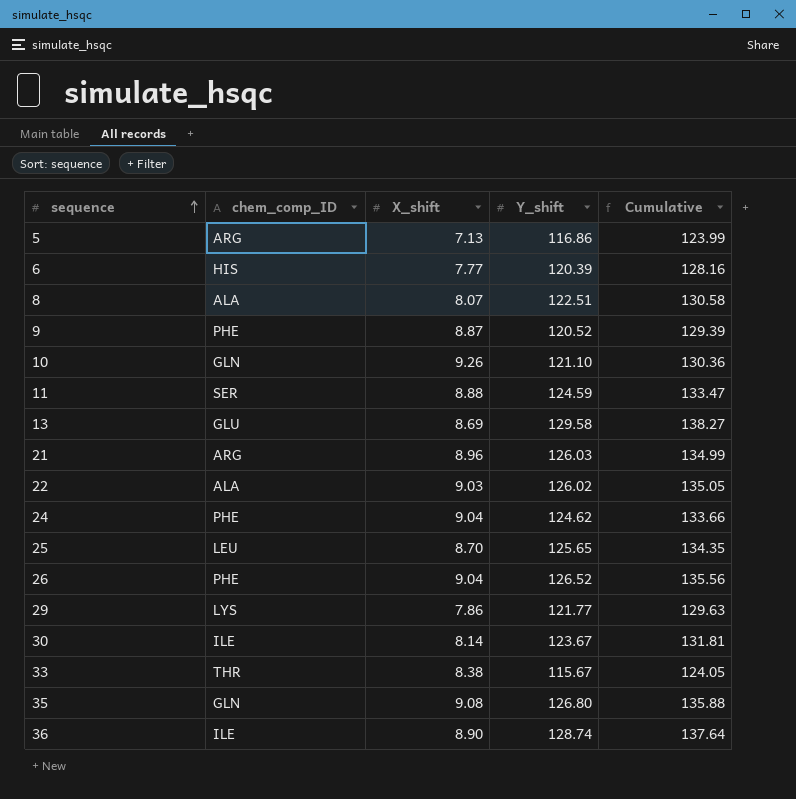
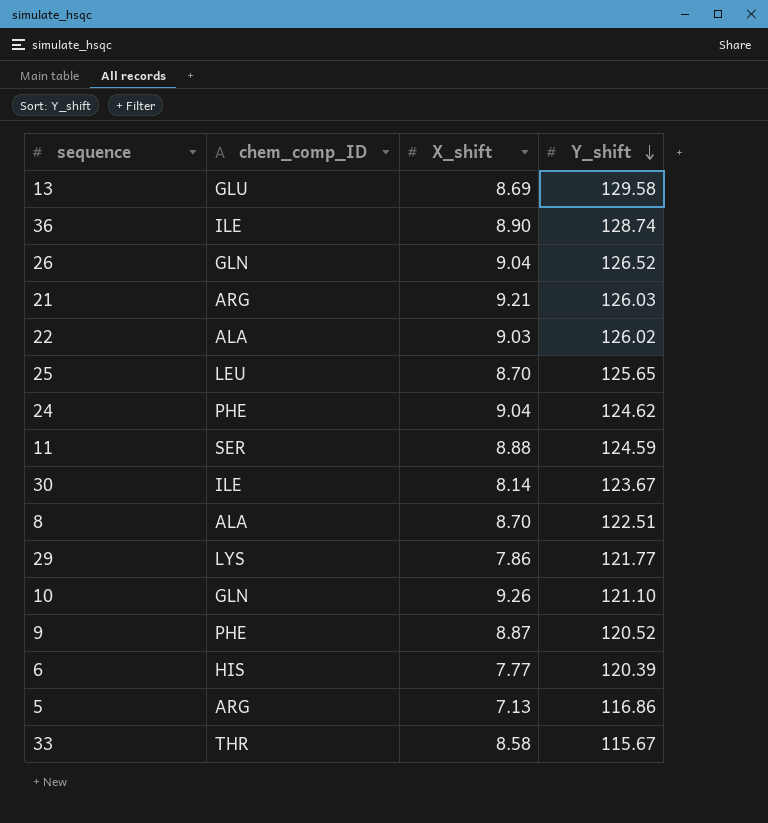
row order: sequence ascending -> Y_shift descending
column Cumulative | formula: [X_shift] + [Y_shift] -> none
row 35: GLN | 9.08 | 126.80 | 135.88 -> none
26 | chem_comp_ID: PHE -> GLN
21 | X_shift: 8.96 -> 9.21
8 | X_shift: 8.07 -> 8.70
33 | X_shift: 8.38 -> 8.58

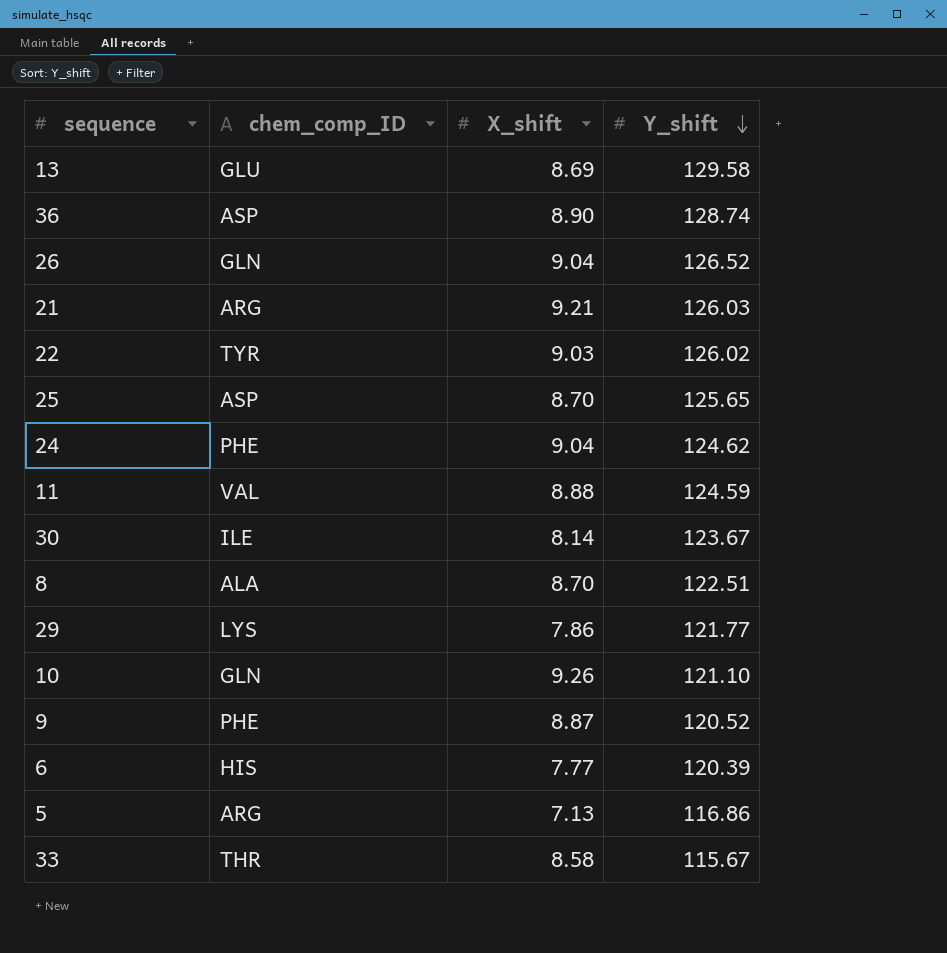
36 | chem_comp_ID: ILE -> ASP
22 | chem_comp_ID: ALA -> TYR
25 | chem_comp_ID: LEU -> ASP
11 | chem_comp_ID: SER -> VAL

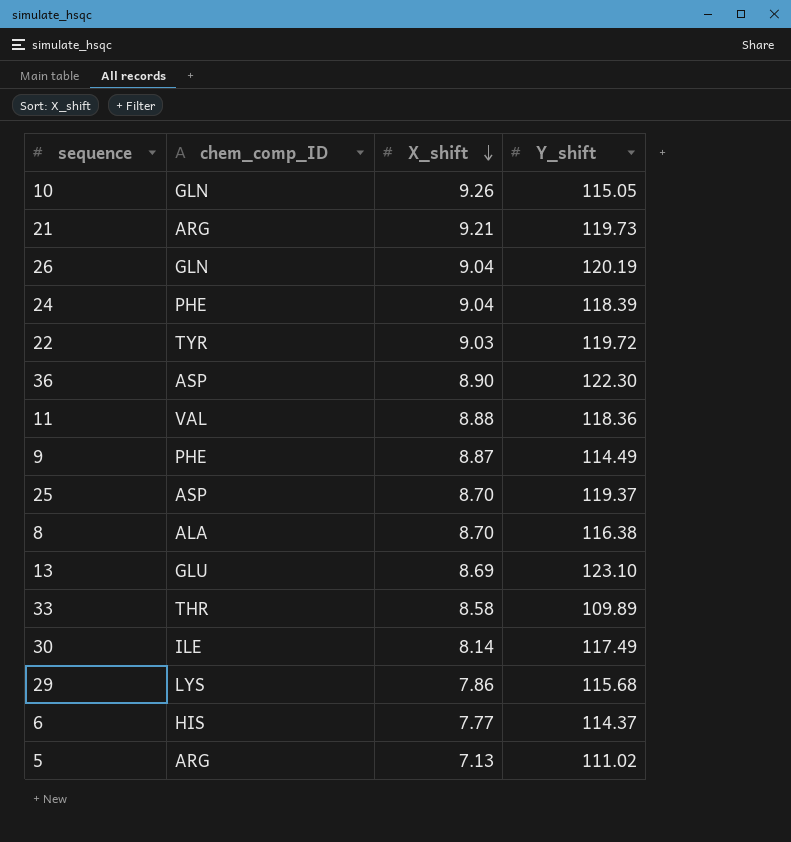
row order: Y_shift descending -> X_shift descending
10 | Y_shift: 121.10 -> 115.05
21 | Y_shift: 126.03 -> 119.73
26 | Y_shift: 126.52 -> 120.19
24 | Y_shift: 124.62 -> 118.39
22 | Y_shift: 126.02 -> 119.72
36 | Y_shift: 128.74 -> 122.30
11 | Y_shift: 124.59 -> 118.36
9 | Y_shift: 120.52 -> 114.49
25 | Y_shift: 125.65 -> 119.37
8 | Y_shift: 122.51 -> 116.38
13 | Y_shift: 129.58 -> 123.10
33 | Y_shift: 115.67 -> 109.89
30 | Y_shift: 123.67 -> 117.49
29 | Y_shift: 121.77 -> 115.68
6 | Y_shift: 120.39 -> 114.37
5 | Y_shift: 116.86 -> 111.02

